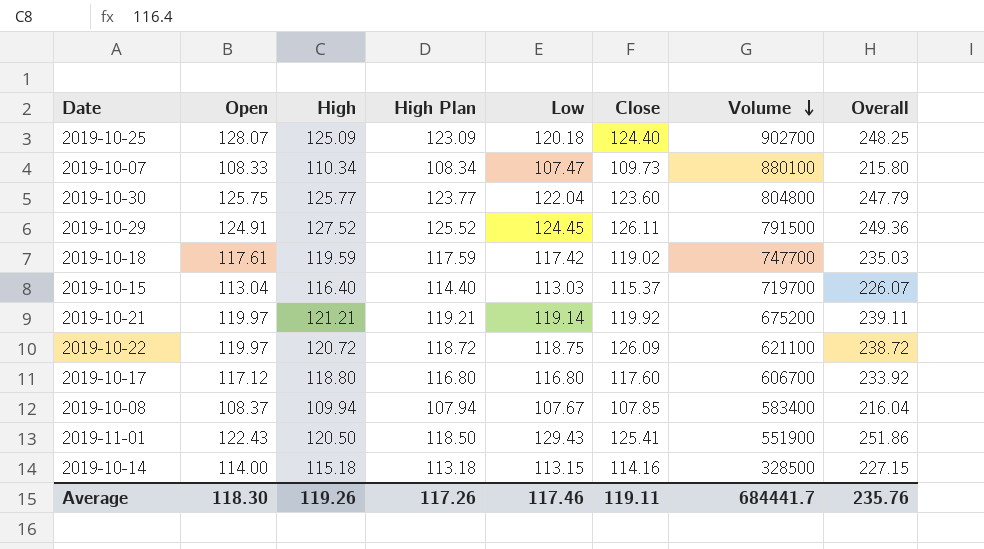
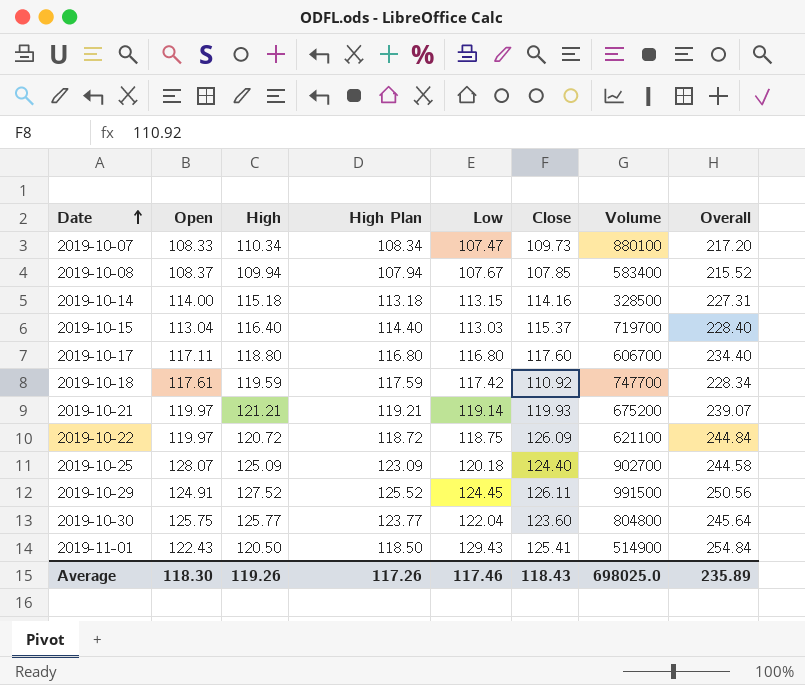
row order: Volume descending -> Date ascending
column Overall | formula: [Open] + [Low] -> [Low] + [Close]
2019-10-17 | Open: 117.12 -> 117.11
2019-10-18 | Close: 119.02 -> 110.92
2019-10-21 | Close: 119.92 -> 119.93
2019-10-29 | Volume: 791500 -> 991500
2019-11-01 | Volume: 551900 -> 514900
Average | Close: 119.11 -> 118.43
Average | Volume: 684441.7 -> 698025.0
Average | Overall: 235.76 -> 235.89

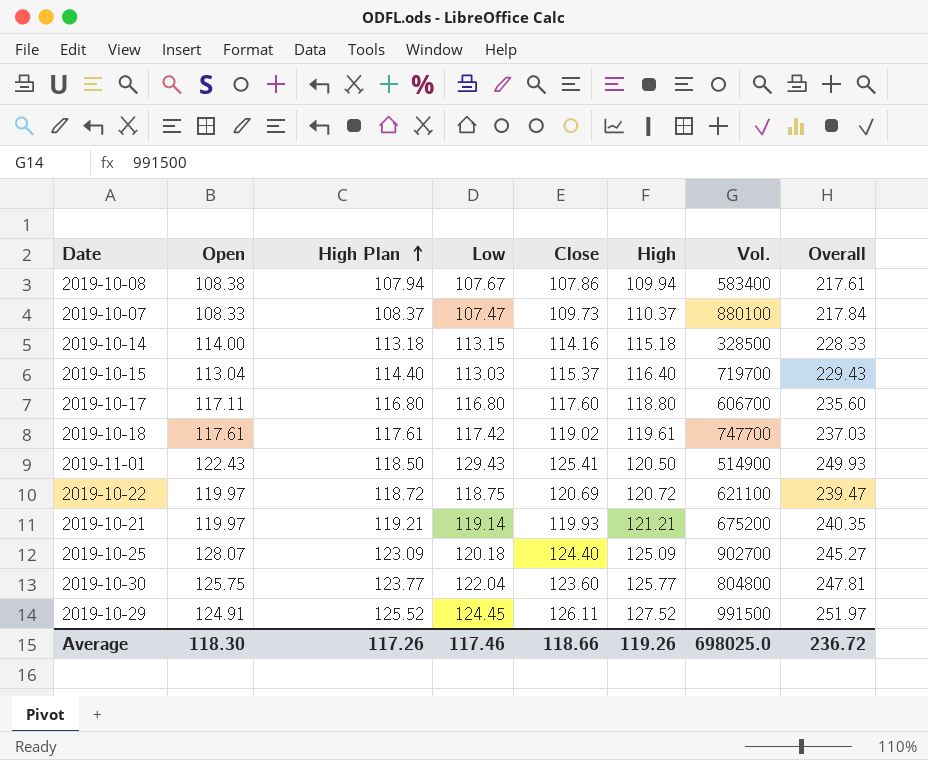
row order: Date ascending -> High Plan ascending
column High | position: 3 -> 6
column name: Volume -> Vol.
column Overall | formula: [Low] + [Close] -> [Low] + [High]
2019-10-08 | Open: 108.37 -> 108.38
2019-10-08 | Close: 107.85 -> 107.86
2019-10-07 | High Plan: 108.34 -> 108.37
2019-10-07 | High: 110.34 -> 110.37
2019-10-18 | High Plan: 117.59 -> 117.61
2019-10-18 | Close: 110.92 -> 119.02
2019-10-18 | High: 119.59 -> 119.61
2019-10-22 | Close: 126.09 -> 120.69
Average | Close: 118.43 -> 118.66
Average | Overall: 235.89 -> 236.72

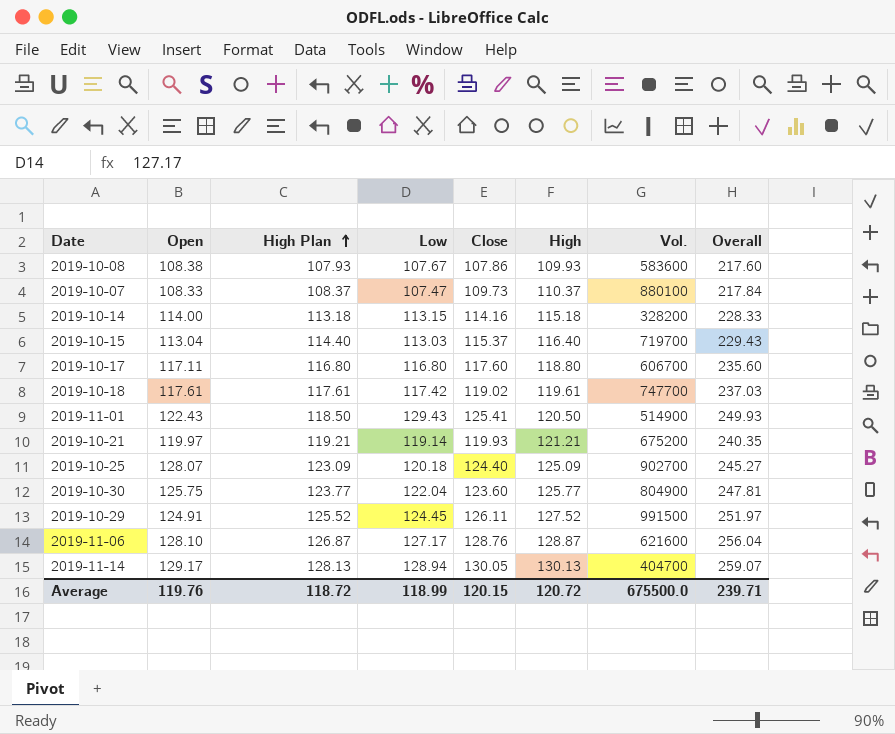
row 2019-10-22: 119.97 | 118.72 | 118.75 | 120.69 | 120.72 | 621100 | 239.47 -> none
2019-10-08 | High Plan: 107.94 -> 107.93
2019-10-08 | High: 109.94 -> 109.93
2019-10-08 | Vol.: 583400 -> 583600
2019-10-08 | Overall: 217.61 -> 217.60
2019-10-14 | Vol.: 328500 -> 328200
2019-10-30 | Vol.: 804800 -> 804900
row 2019-11-06: none -> 128.10 | 126.87 | 127.17 | 128.76 | 128.87 | 621600 | 256.04
row 2019-11-14: none -> 129.17 | 128.13 | 128.94 | 130.05 | 130.13 | 404700 | 259.07
Average | Open: 118.30 -> 119.76
Average | High Plan: 117.26 -> 118.72
Average | Low: 117.46 -> 118.99
Average | Close: 118.66 -> 120.15
Average | High: 119.26 -> 120.72
Average | Vol.: 698025.0 -> 675500.0
Average | Overall: 236.72 -> 239.71

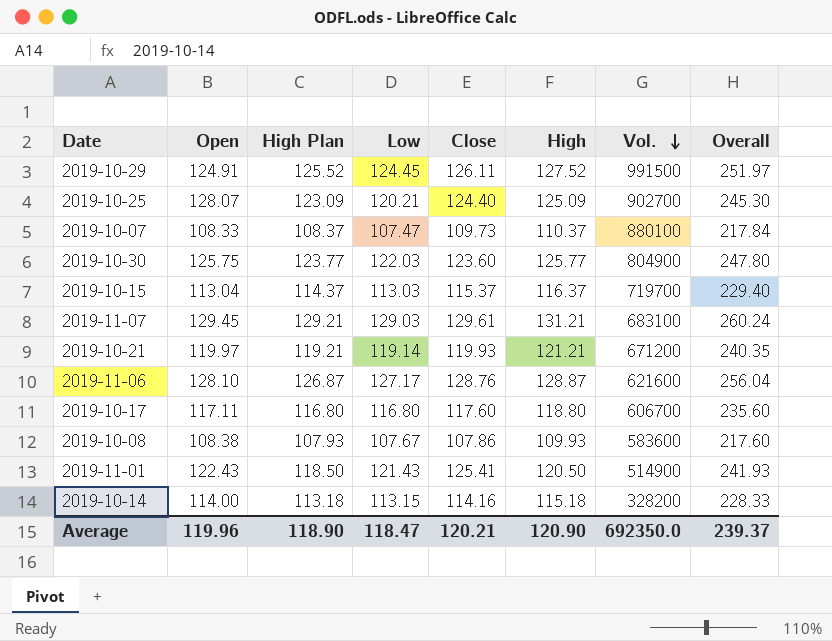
row order: High Plan ascending -> Vol. descending
row 2019-10-18: 117.61 | 117.61 | 117.42 | 119.02 | 119.61 | 747700 | 237.03 -> none
row 2019-11-14: 129.17 | 128.13 | 128.94 | 130.05 | 130.13 | 404700 | 259.07 -> none
2019-10-25 | Low: 120.18 -> 120.21
2019-10-25 | Overall: 245.27 -> 245.30
2019-10-30 | Low: 122.04 -> 122.03
2019-10-30 | Overall: 247.81 -> 247.80
2019-10-15 | High Plan: 114.40 -> 114.37
2019-10-15 | High: 116.40 -> 116.37
2019-10-15 | Overall: 229.43 -> 229.40
row 2019-11-07: none -> 129.45 | 129.21 | 129.03 | 129.61 | 131.21 | 683100 | 260.24
2019-10-21 | Vol.: 675200 -> 671200
2019-11-01 | Low: 129.43 -> 121.43
2019-11-01 | Overall: 249.93 -> 241.93
Average | Open: 119.76 -> 119.96
Average | High Plan: 118.72 -> 118.90
Average | Low: 118.99 -> 118.47
Average | Close: 120.15 -> 120.21
Average | High: 120.72 -> 120.90
Average | Vol.: 675500.0 -> 692350.0
Average | Overall: 239.71 -> 239.37

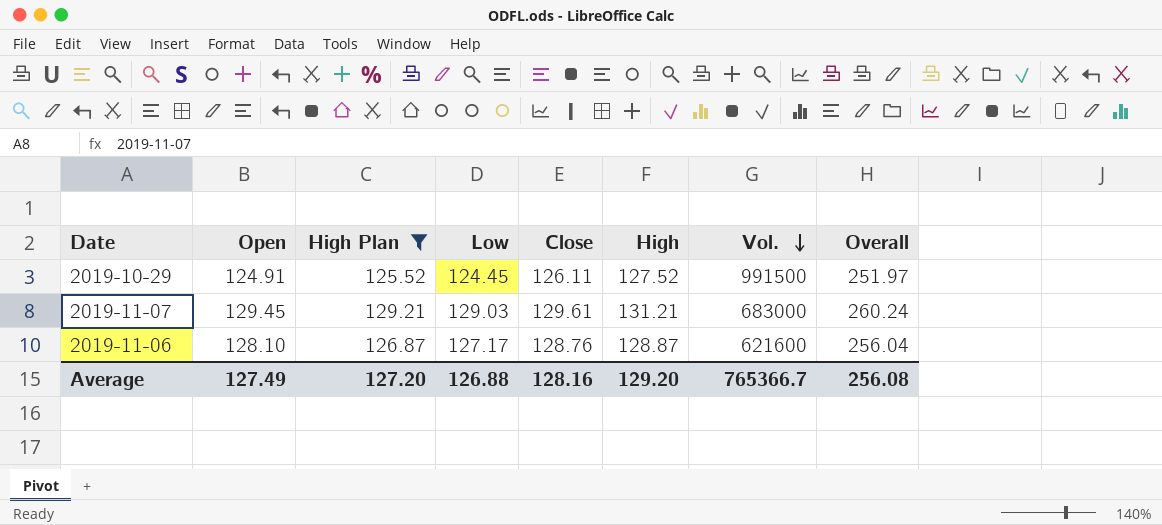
filter: none -> High Plan >= 125.52
2019-11-07 | Vol.: 683100 -> 683000
Average | Open: 119.96 -> 127.49
Average | High Plan: 118.90 -> 127.20
Average | Low: 118.47 -> 126.88
Average | Close: 120.21 -> 128.16
Average | High: 120.90 -> 129.20
Average | Vol.: 692350.0 -> 765366.7
Average | Overall: 239.37 -> 256.08

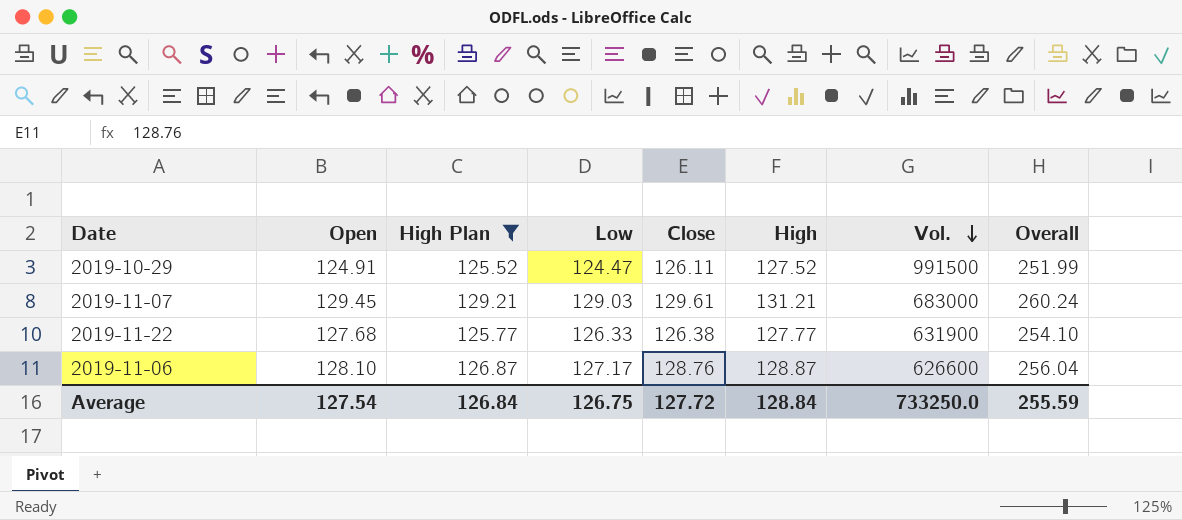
2019-10-29 | Low: 124.45 -> 124.47
2019-10-29 | Overall: 251.97 -> 251.99
row 2019-11-22: none -> 127.68 | 125.77 | 126.33 | 126.38 | 127.77 | 631900 | 254.10
2019-11-06 | Vol.: 621600 -> 626600
Average | Open: 127.49 -> 127.54
Average | High Plan: 127.20 -> 126.84
Average | Low: 126.88 -> 126.75
Average | Close: 128.16 -> 127.72
Average | High: 129.20 -> 128.84
Average | Vol.: 765366.7 -> 733250.0
Average | Overall: 256.08 -> 255.59

